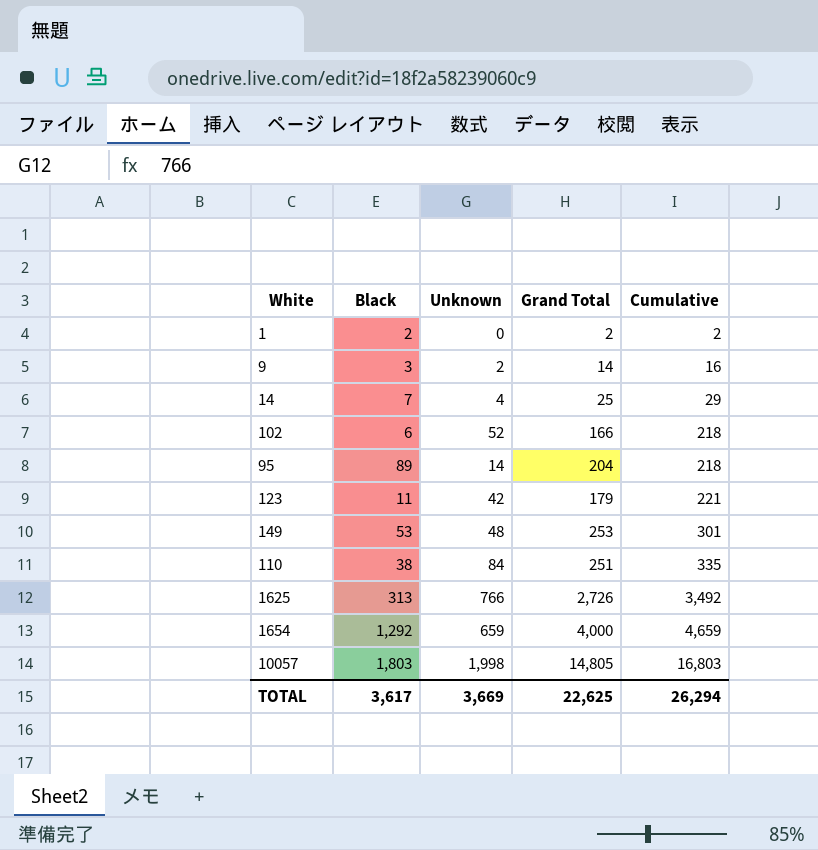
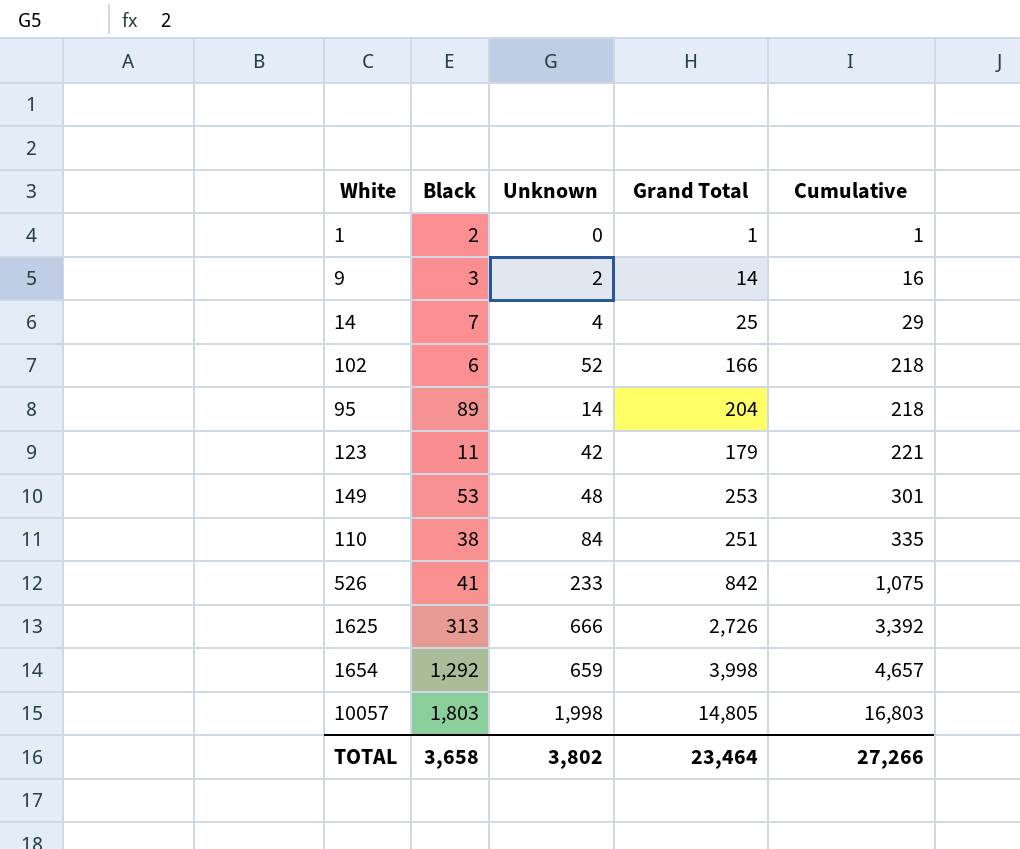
1 | Grand Total: 2 -> 1
1 | Cumulative: 2 -> 1
row 526: none -> 41 | 233 | 842 | 1,075
1625 | Unknown: 766 -> 666
1625 | Cumulative: 3,492 -> 3,392
1654 | Grand Total: 4,000 -> 3,998
1654 | Cumulative: 4,659 -> 4,657
TOTAL | Black: 3,617 -> 3,658
TOTAL | Unknown: 3,669 -> 3,802
TOTAL | Grand Total: 22,625 -> 23,464
TOTAL | Cumulative: 26,294 -> 27,266

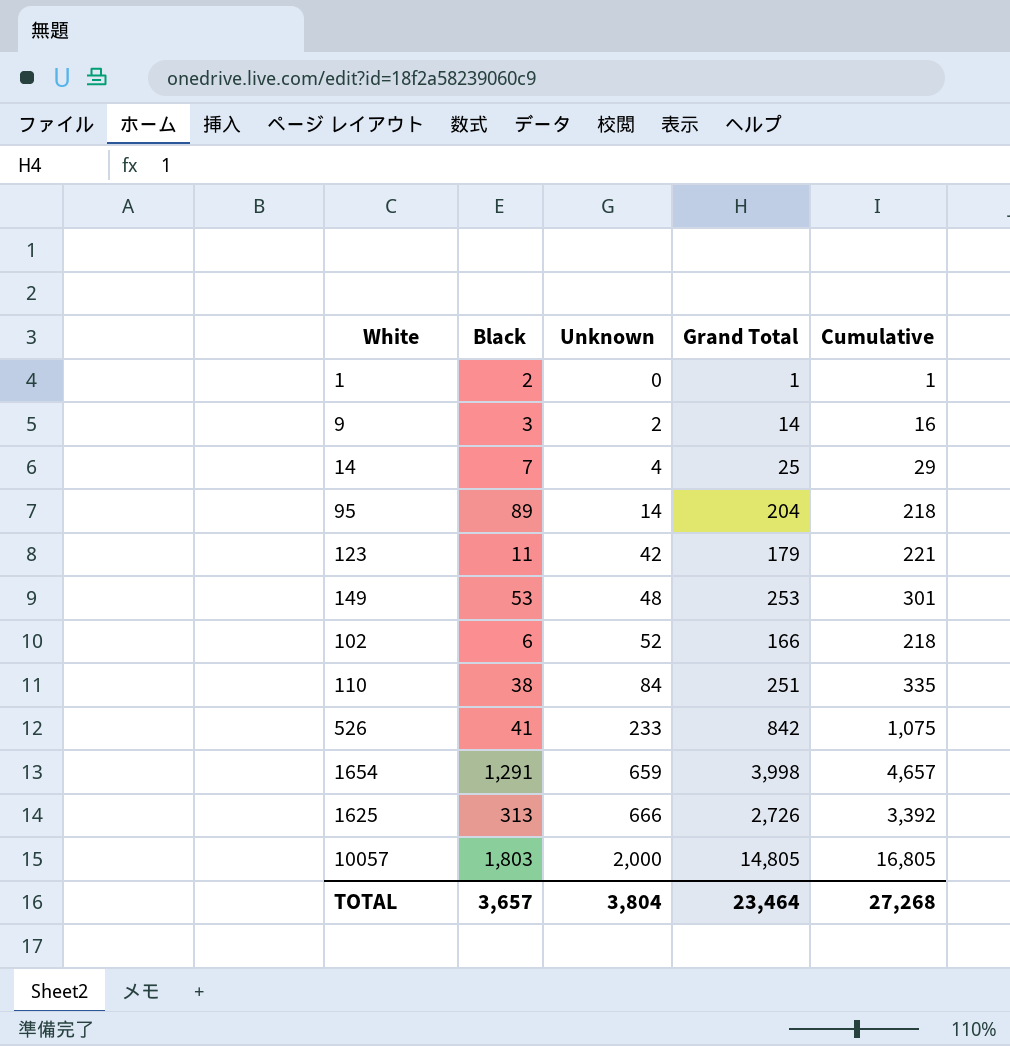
row order: Cumulative ascending -> Unknown ascending
1654 | Black: 1,292 -> 1,291
10057 | Unknown: 1,998 -> 2,000
10057 | Cumulative: 16,803 -> 16,805
TOTAL | Black: 3,658 -> 3,657
TOTAL | Unknown: 3,802 -> 3,804
TOTAL | Cumulative: 27,266 -> 27,268

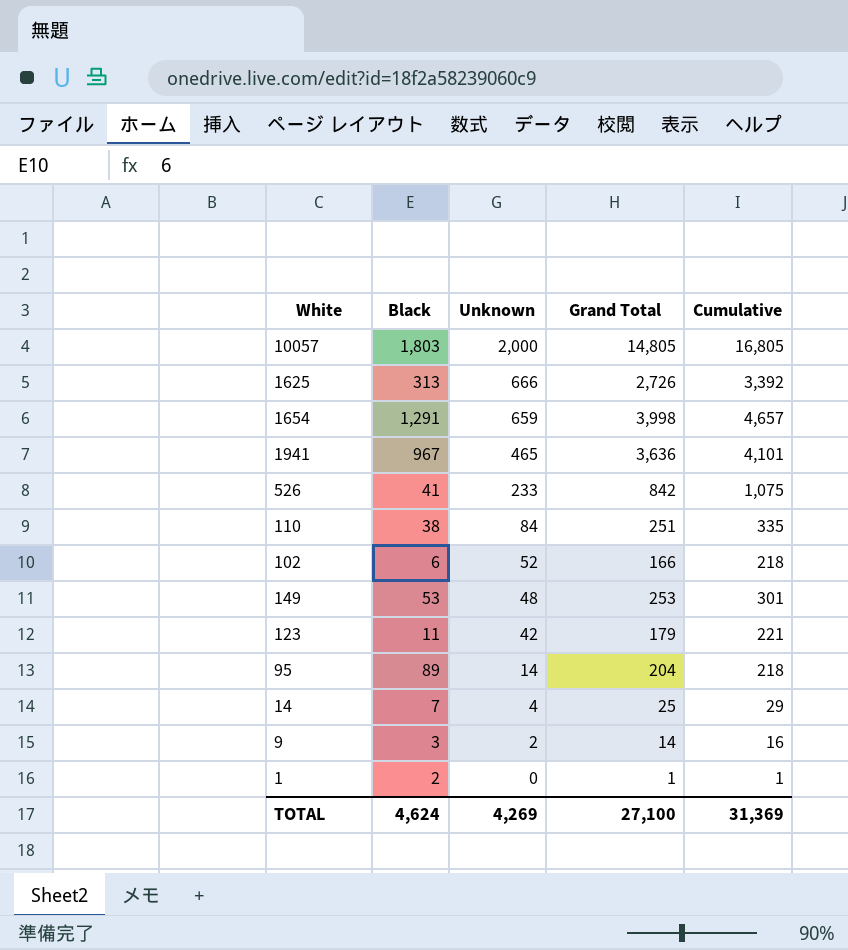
row order: Unknown ascending -> Unknown descending
row 1941: none -> 967 | 465 | 3,636 | 4,101
TOTAL | Black: 3,657 -> 4,624
TOTAL | Unknown: 3,804 -> 4,269
TOTAL | Grand Total: 23,464 -> 27,100
TOTAL | Cumulative: 27,268 -> 31,369

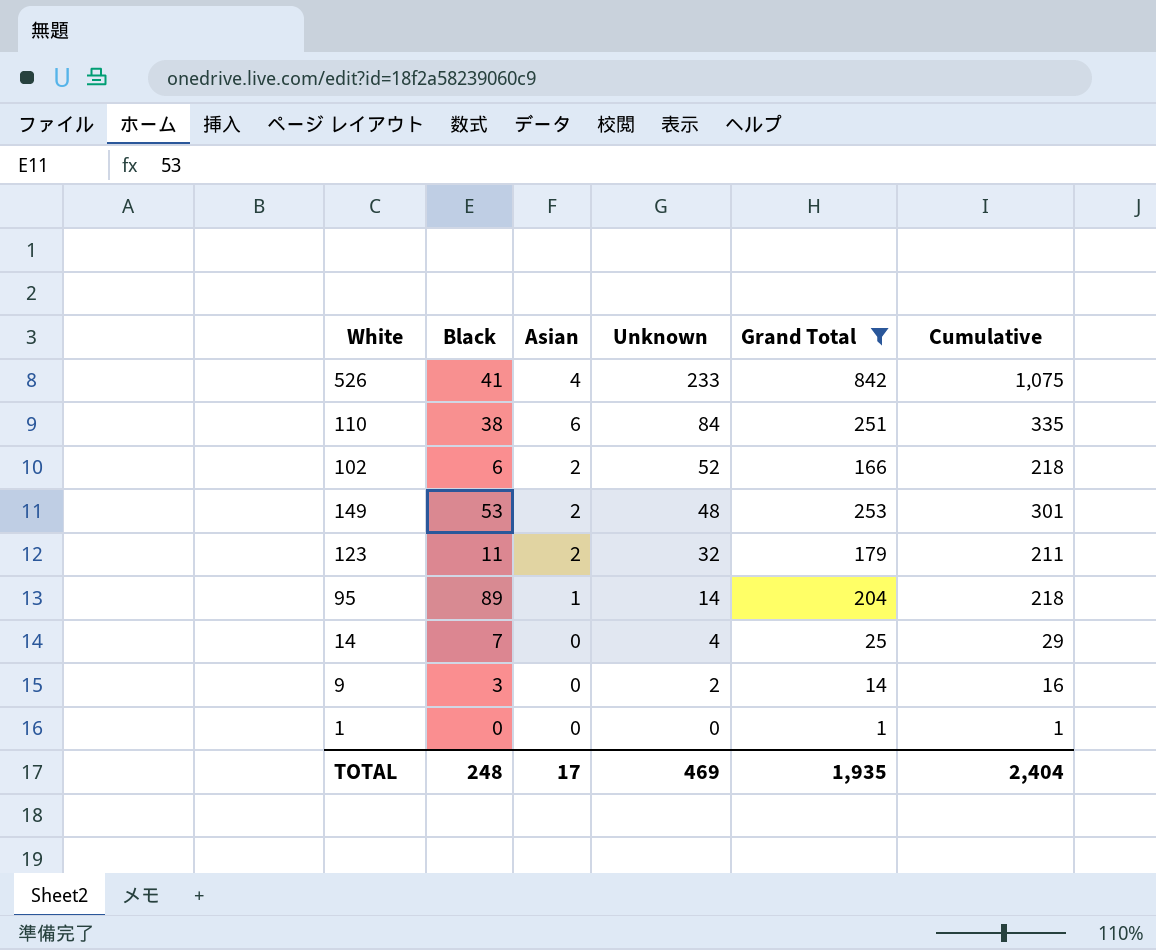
filter: none -> Grand Total <= 842
column Asian | position: none -> 3
123 | Unknown: 42 -> 32
123 | Cumulative: 221 -> 211
1 | Black: 2 -> 0
TOTAL | Black: 4,624 -> 248
TOTAL | Unknown: 4,269 -> 469
TOTAL | Grand Total: 27,100 -> 1,935
TOTAL | Cumulative: 31,369 -> 2,404

